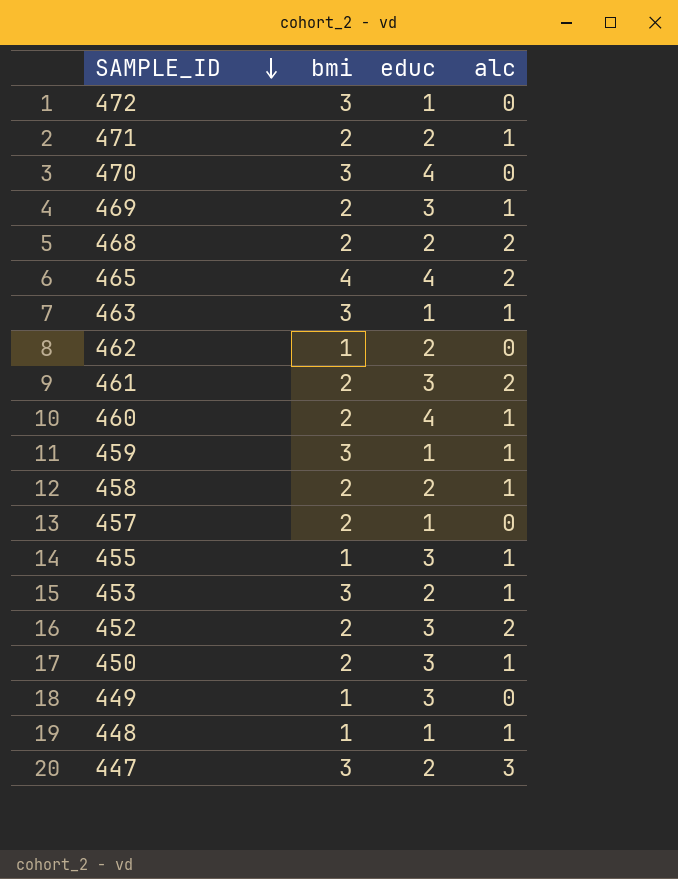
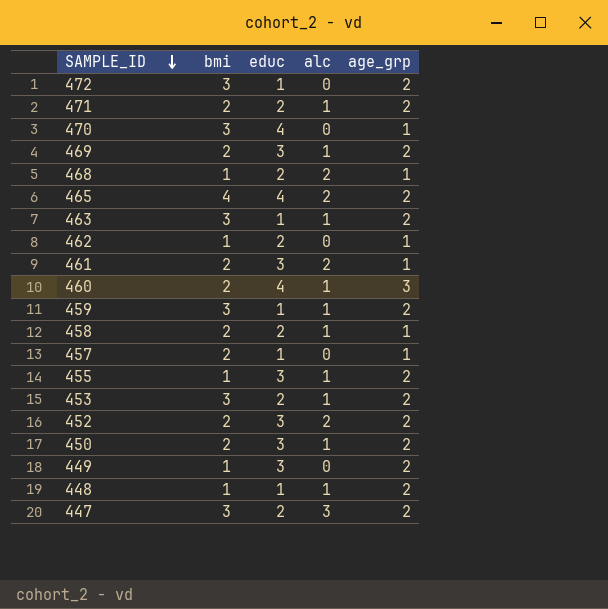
column age_grp | position: none -> 5
468 | bmi: 2 -> 1

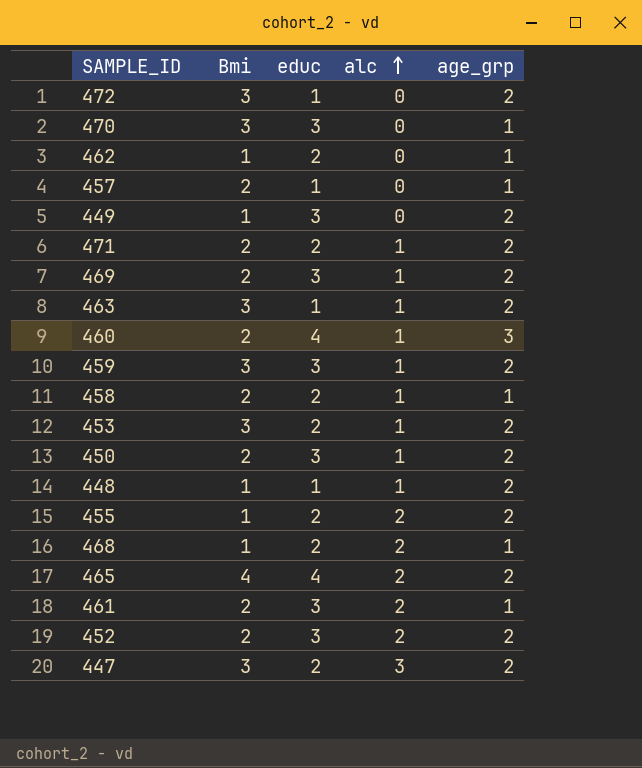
row order: SAMPLE_ID descending -> alc ascending
column name: bmi -> Bmi
470 | educ: 4 -> 3
459 | educ: 1 -> 3
455 | educ: 3 -> 2
455 | alc: 1 -> 2

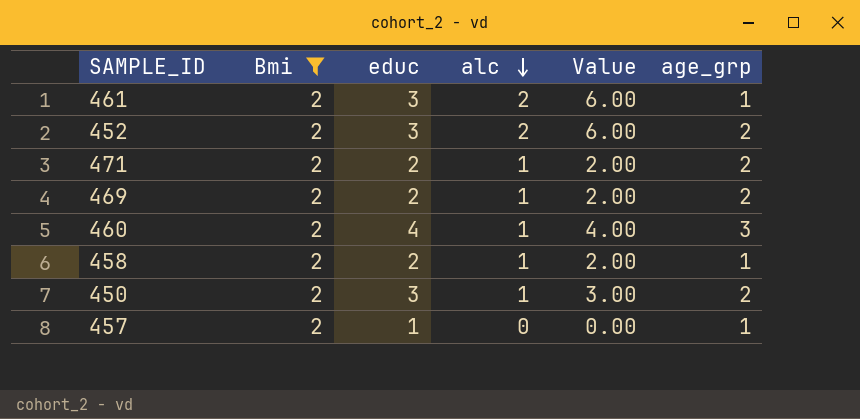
filter: none -> Bmi = 2
row order: alc ascending -> alc descending
column Value | formula: none -> [educ] * [alc]
469 | educ: 3 -> 2

